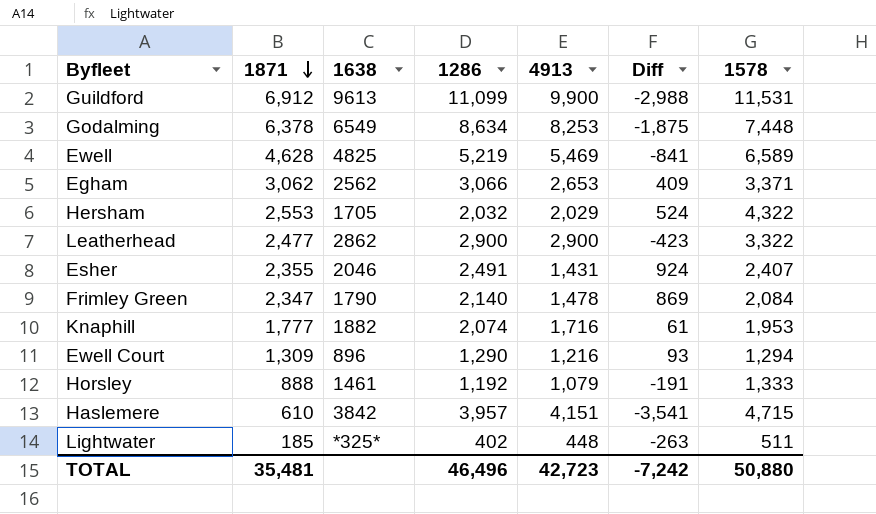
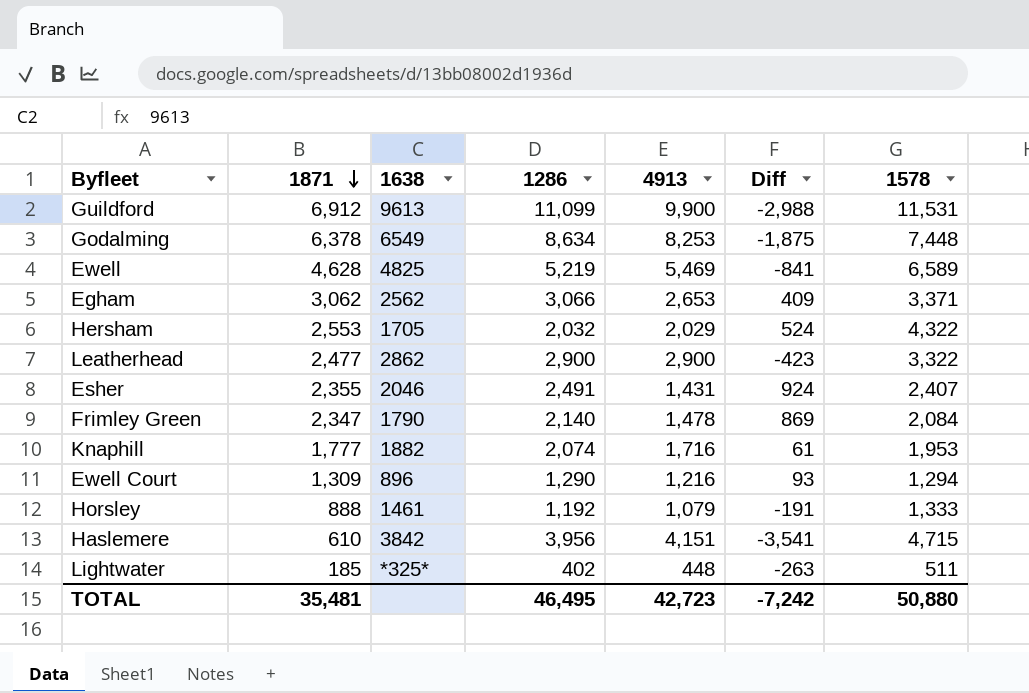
Haslemere | 1286: 3,957 -> 3,956
TOTAL | 1286: 46,496 -> 46,495

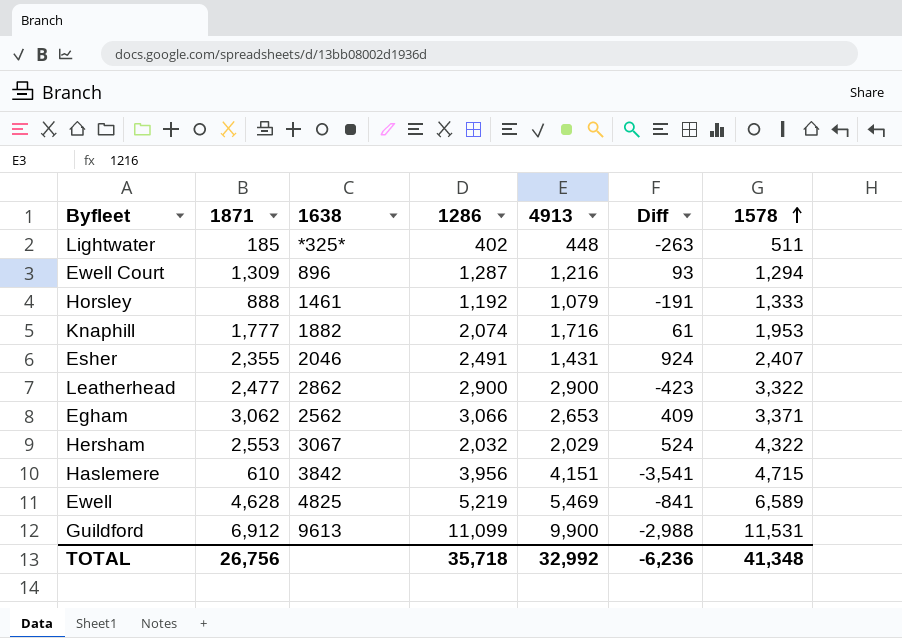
row order: 1871 descending -> 1578 ascending
row Godalming: 6,378 | 6549 | 8,634 | 8,253 | -1,875 | 7,448 -> none
row Frimley Green: 2,347 | 1790 | 2,140 | 1,478 | 869 | 2,084 -> none
Ewell Court | 1286: 1,290 -> 1,287
Hersham | 1638: 1705 -> 3067
TOTAL | 1871: 35,481 -> 26,756
TOTAL | 1286: 46,495 -> 35,718
TOTAL | 4913: 42,723 -> 32,992
TOTAL | Diff: -7,242 -> -6,236
TOTAL | 1578: 50,880 -> 41,348

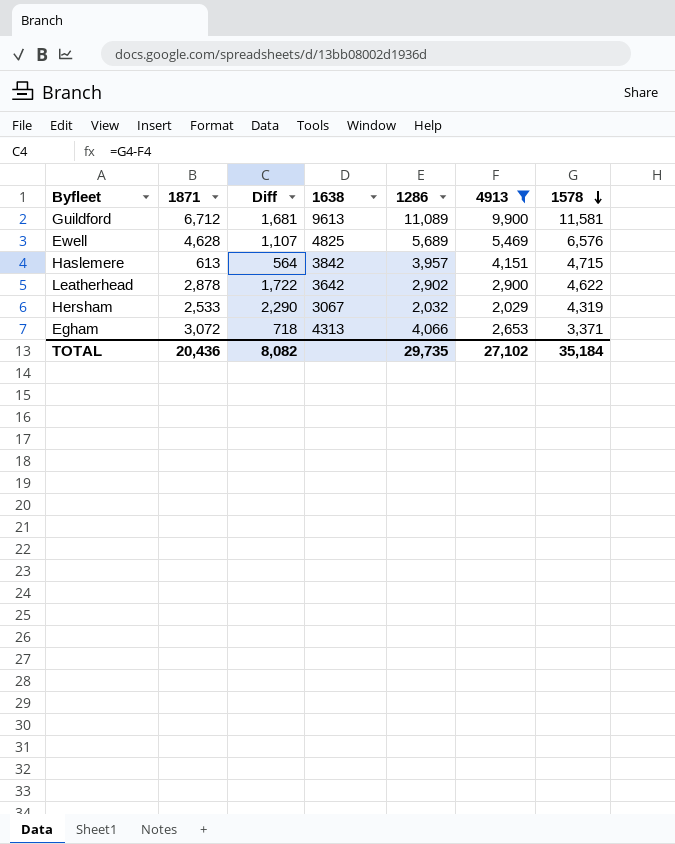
filter: none -> 4913 >= 2,029
row order: 1578 ascending -> 1578 descending
column Diff | formula: [1871] - [4913] -> [1578] - [4913]
column Diff | position: 6 -> 3
Guildford | 1871: 6,912 -> 6,712
Guildford | 1286: 11,099 -> 11,089
Guildford | 1578: 11,531 -> 11,581
Ewell | 1286: 5,219 -> 5,689
Ewell | 1578: 6,589 -> 6,576
Haslemere | 1871: 610 -> 613
Haslemere | 1286: 3,956 -> 3,957
Leatherhead | 1871: 2,477 -> 2,878
Leatherhead | 1638: 2862 -> 3642
Leatherhead | 1286: 2,900 -> 2,902
Leatherhead | 1578: 3,322 -> 4,622
Hersham | 1871: 2,553 -> 2,533
Hersham | 1578: 4,322 -> 4,319
Egham | 1871: 3,062 -> 3,072
Egham | 1638: 2562 -> 4313
Egham | 1286: 3,066 -> 4,066
TOTAL | 1871: 26,756 -> 20,436
TOTAL | Diff: -6,236 -> 8,082
TOTAL | 1286: 35,718 -> 29,735
TOTAL | 4913: 32,992 -> 27,102
TOTAL | 1578: 41,348 -> 35,184

